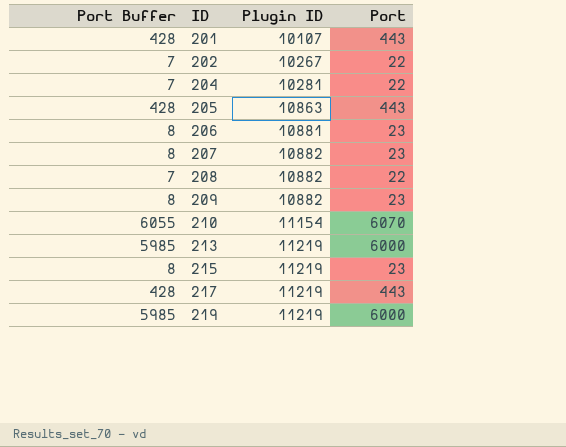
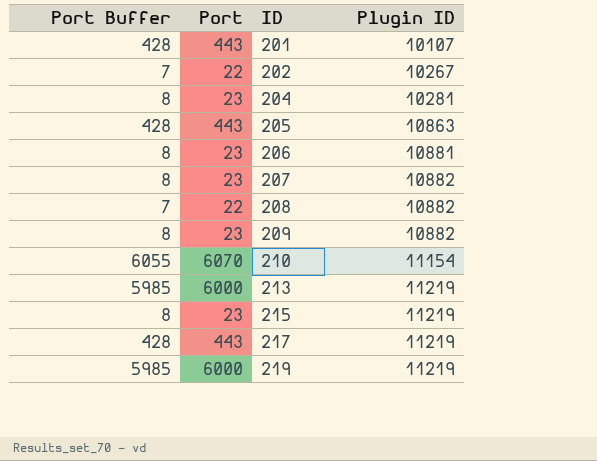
column Port | position: 4 -> 2
204 | Port Buffer: 7 -> 8
204 | Port: 22 -> 23

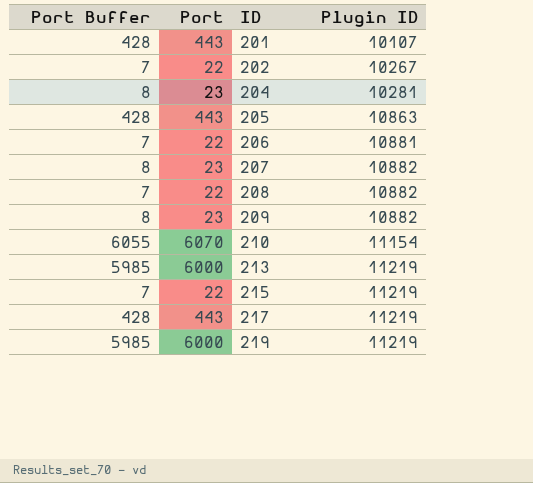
206 | Port Buffer: 8 -> 7
206 | Port: 23 -> 22
215 | Port Buffer: 8 -> 7
215 | Port: 23 -> 22

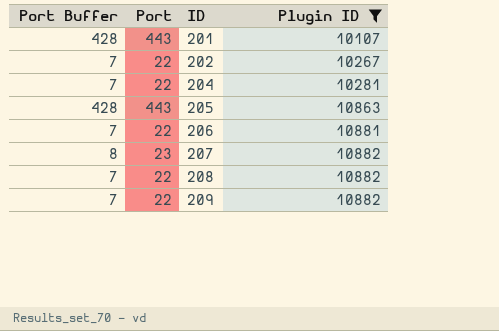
filter: none -> Plugin ID <= 10882
204 | Port Buffer: 8 -> 7
204 | Port: 23 -> 22
209 | Port Buffer: 8 -> 7
209 | Port: 23 -> 22

